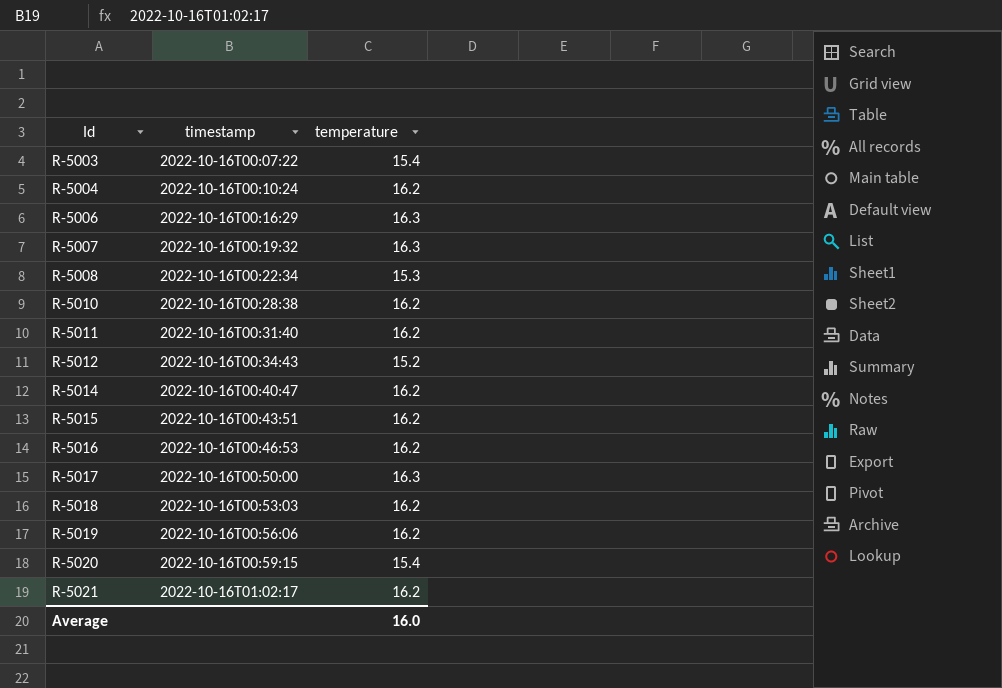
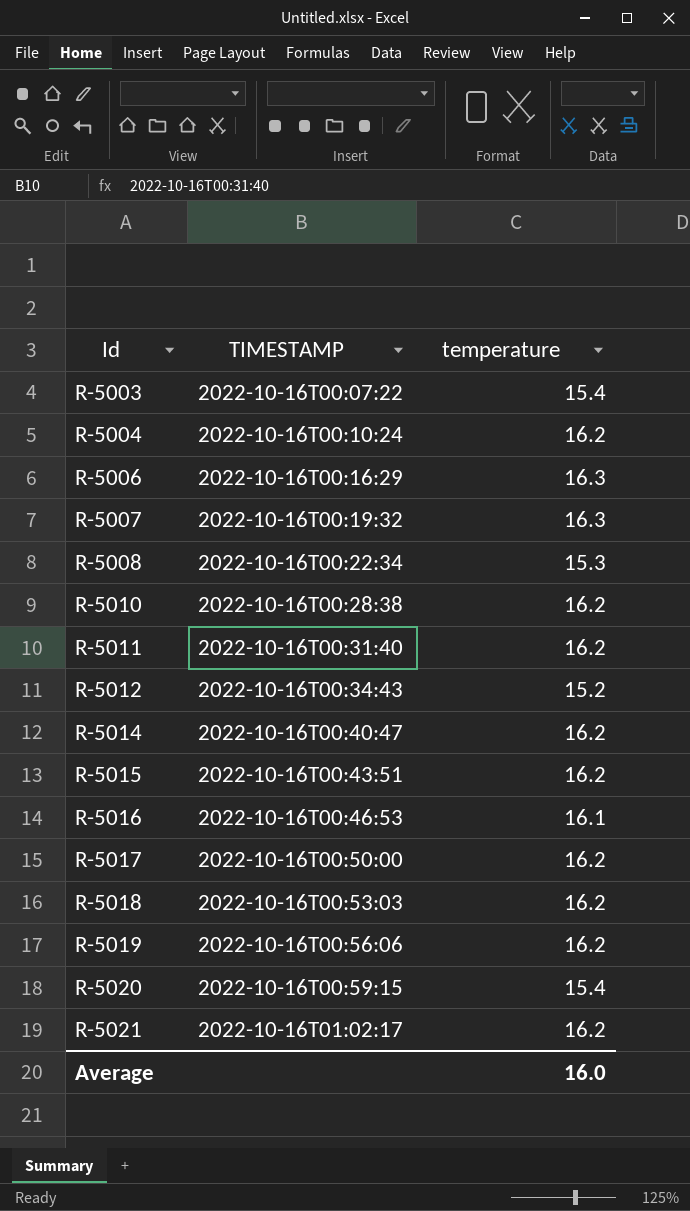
column name: timestamp -> TIMESTAMP
R-5016 | temperature: 16.2 -> 16.1
R-5017 | temperature: 16.3 -> 16.2

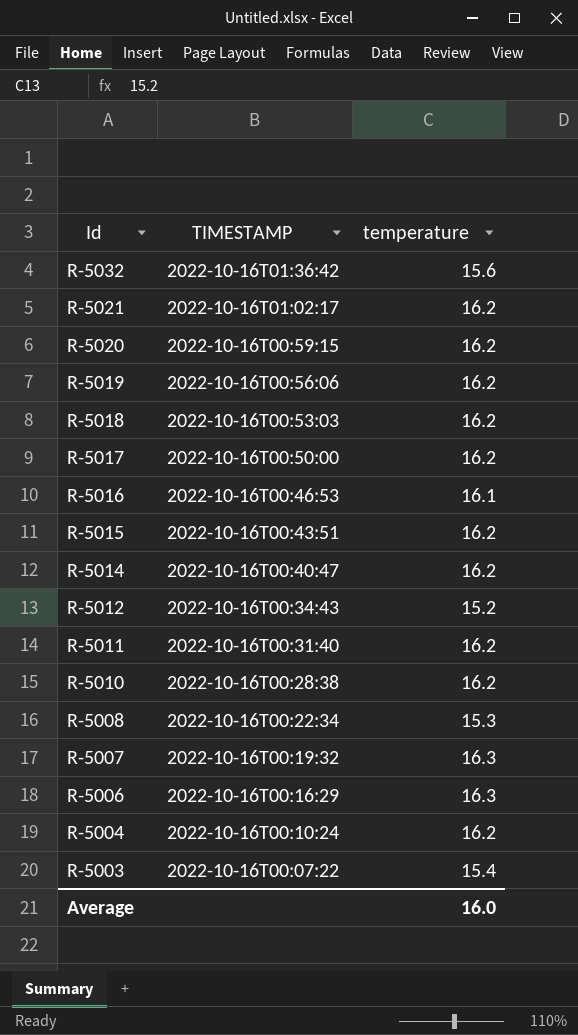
row order: Id ascending -> Id descending
row R-5032: none -> 2022-10-16T01:36:42 | 15.6
R-5020 | temperature: 15.4 -> 16.2

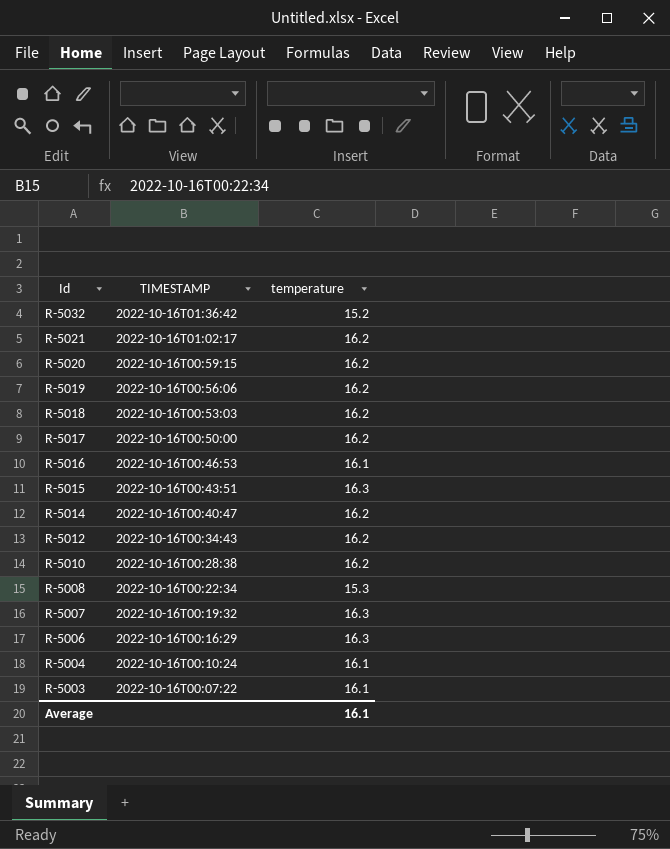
row R-5011: 2022-10-16T00:31:40 | 16.2 -> none
R-5032 | temperature: 15.6 -> 15.2
R-5015 | temperature: 16.2 -> 16.3
R-5012 | temperature: 15.2 -> 16.2
R-5004 | temperature: 16.2 -> 16.1
R-5003 | temperature: 15.4 -> 16.1
Average | temperature: 16.0 -> 16.1

